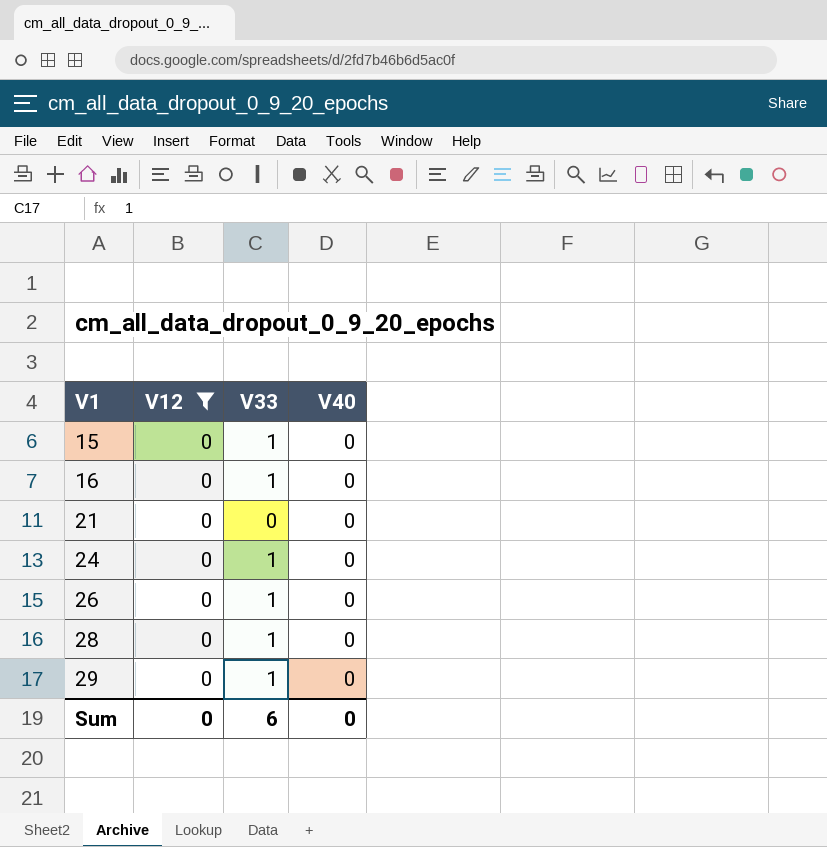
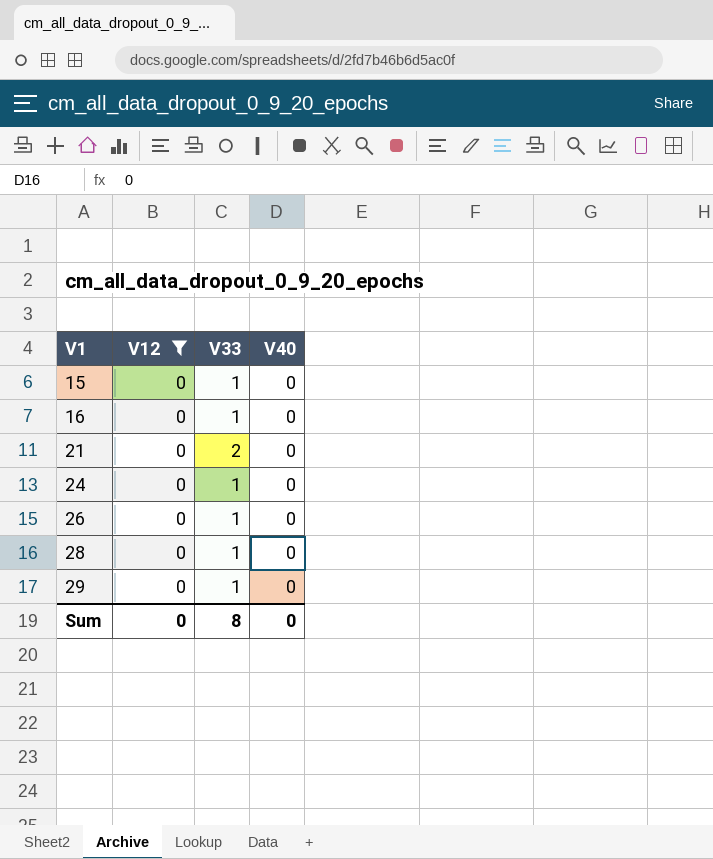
21 | V33: 0 -> 2
Sum | V33: 6 -> 8

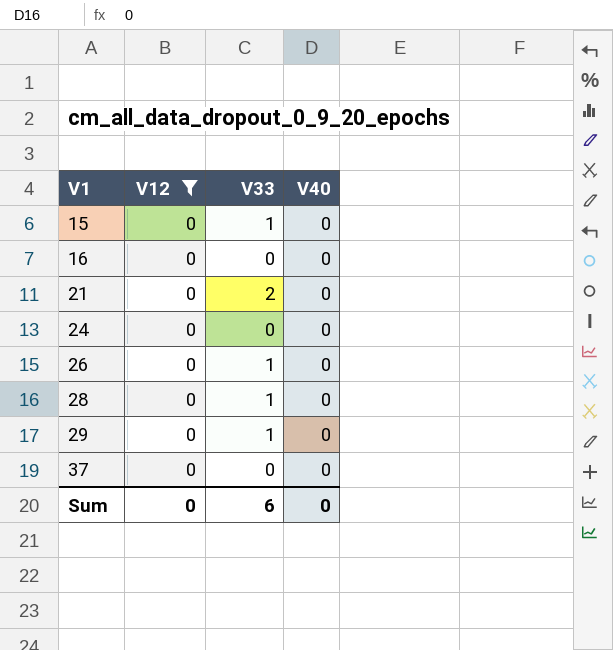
16 | V33: 1 -> 0
24 | V33: 1 -> 0
row 37: none -> 0 | 0 | 0
Sum | V33: 8 -> 6

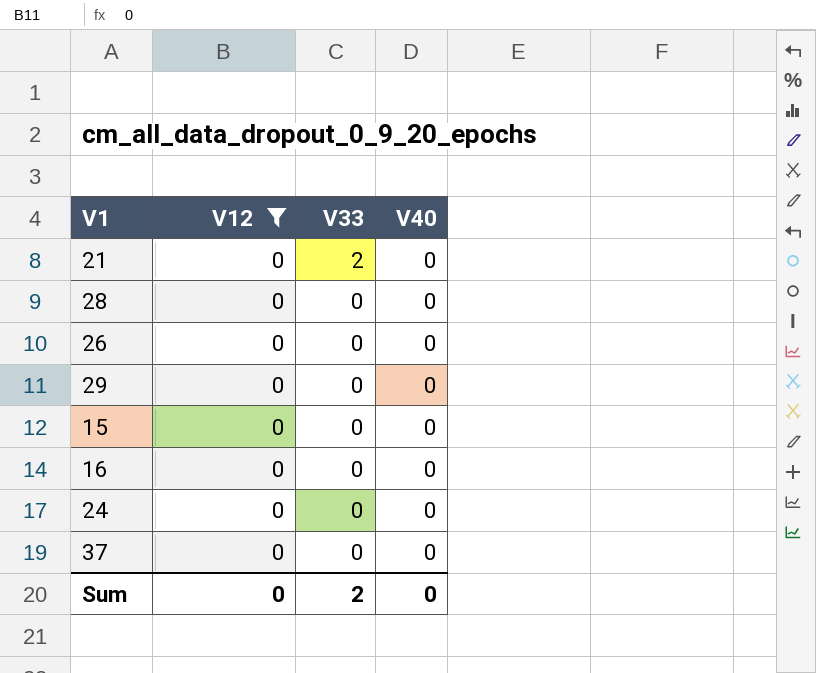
row order: V1 ascending -> V33 descending
28 | V33: 1 -> 0
26 | V33: 1 -> 0
29 | V33: 1 -> 0
15 | V33: 1 -> 0
Sum | V33: 6 -> 2

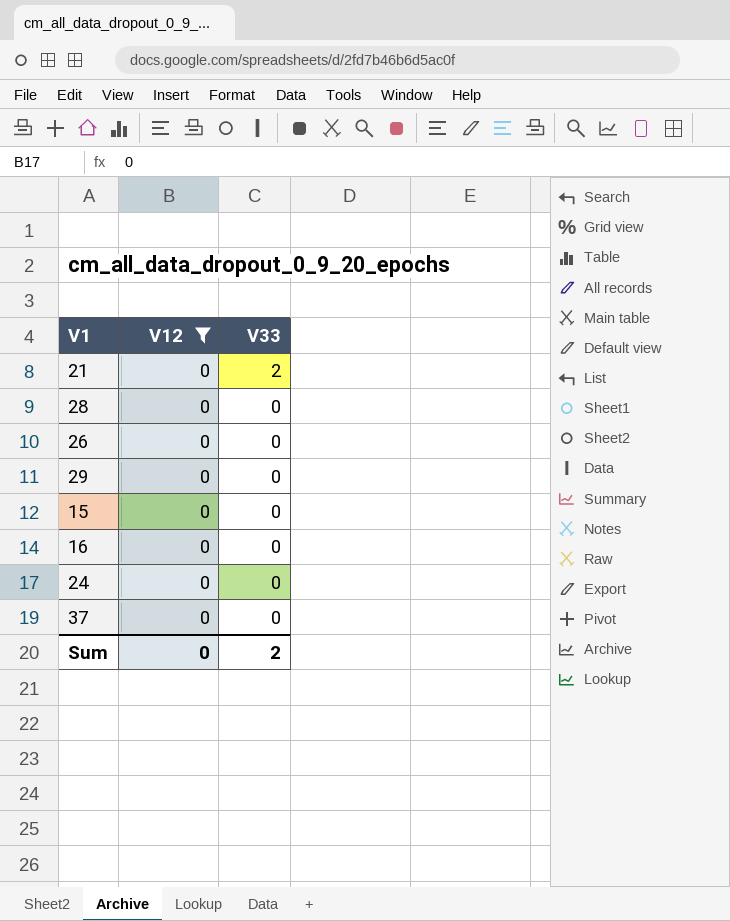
column V40 | position: 4 -> none

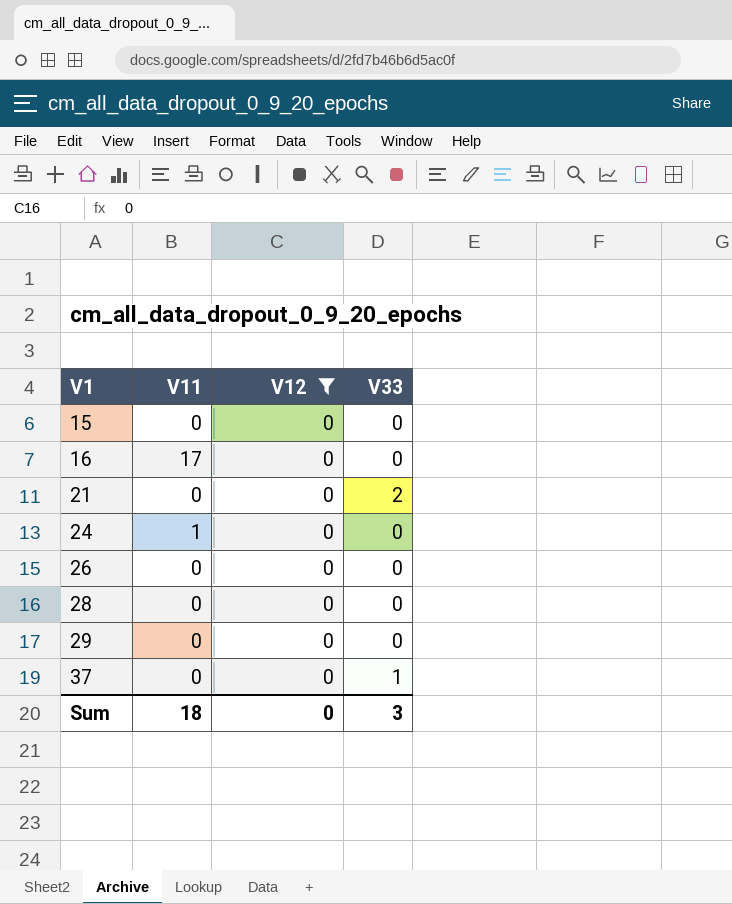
row order: V33 descending -> V1 ascending
column V11 | position: none -> 2
37 | V33: 0 -> 1
Sum | V33: 2 -> 3

